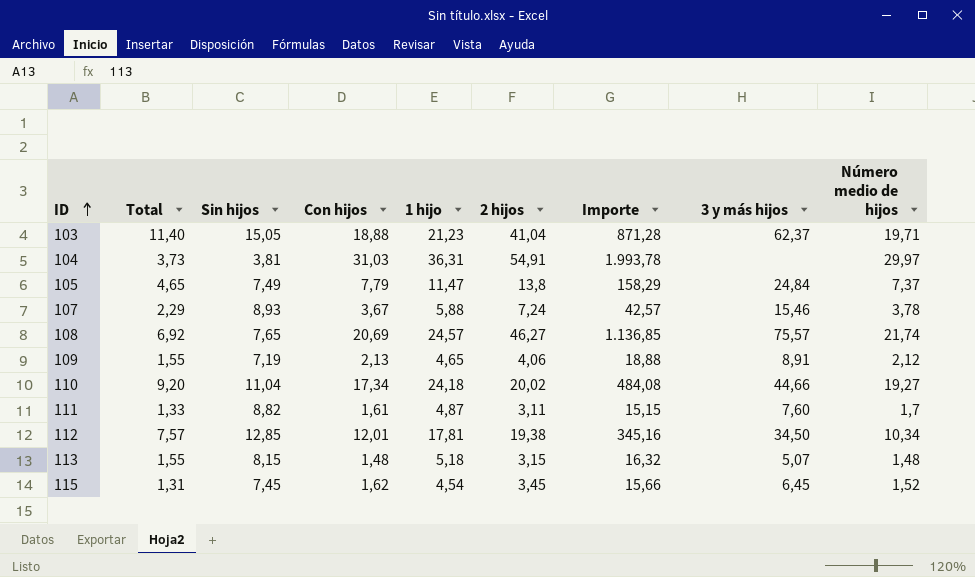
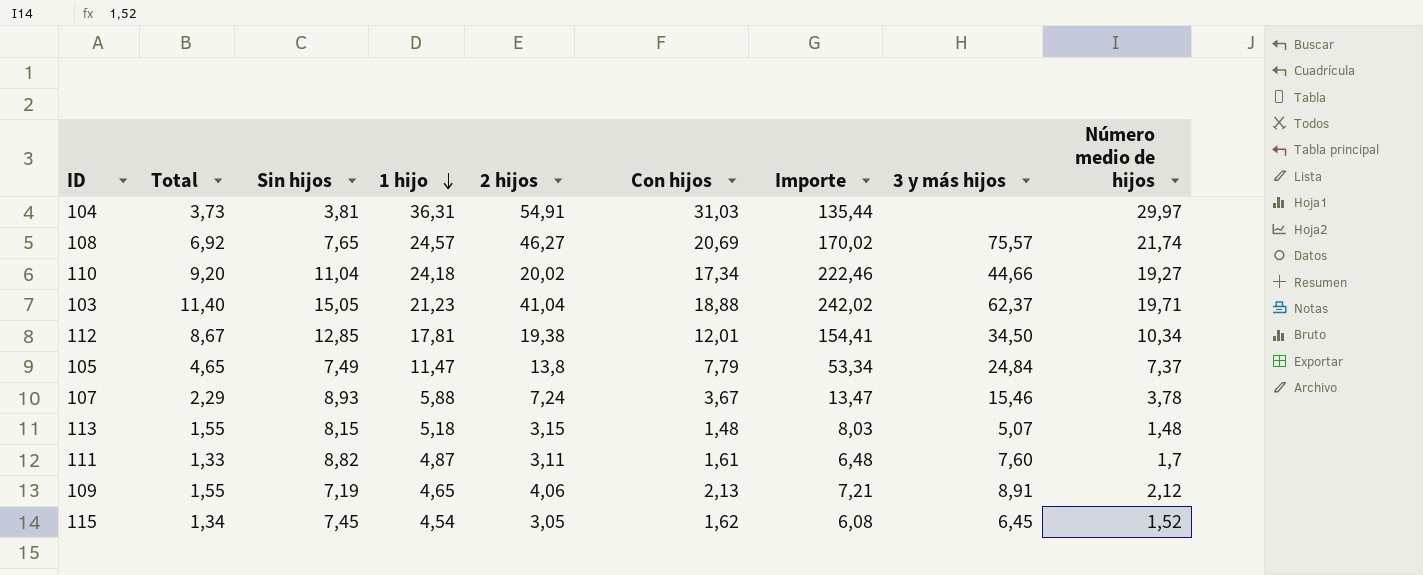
row order: ID ascending -> 1 hijo descending
column Con hijos | position: 4 -> 6
column Importe | formula: [1 hijo] * [2 hijos] -> [Total] * [1 hijo]
112 | Total: 7,57 -> 8,67
115 | Total: 1,31 -> 1,34
115 | 2 hijos: 3,45 -> 3,05

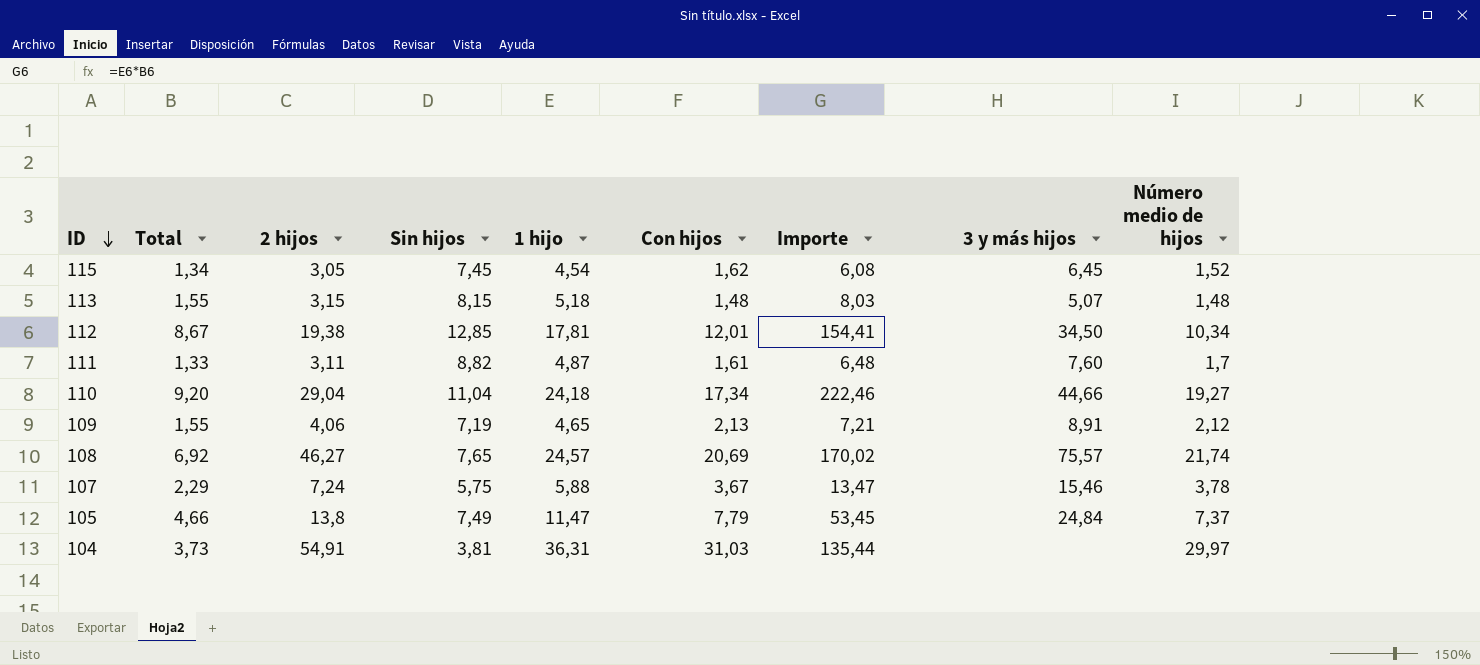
row order: 1 hijo descending -> ID descending
column 2 hijos | position: 5 -> 3
row 103: 11,40 | 15,05 | 21,23 | 41,04 | 18,88 | 242,02 | 62,37 | 19,71 -> none
110 | 2 hijos: 20,02 -> 29,04
107 | Sin hijos: 8,93 -> 5,75
105 | Total: 4,65 -> 4,66
105 | Importe: 53,34 -> 53,45

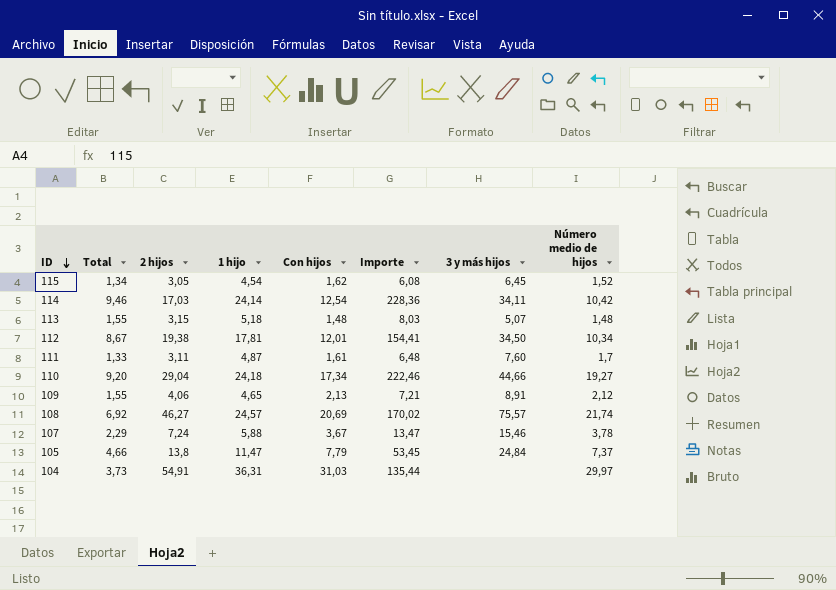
column Sin hijos | position: 4 -> none
row 114: none -> 9,46 | 17,03 | 24,14 | 12,54 | 228,36 | 34,11 | 10,42

